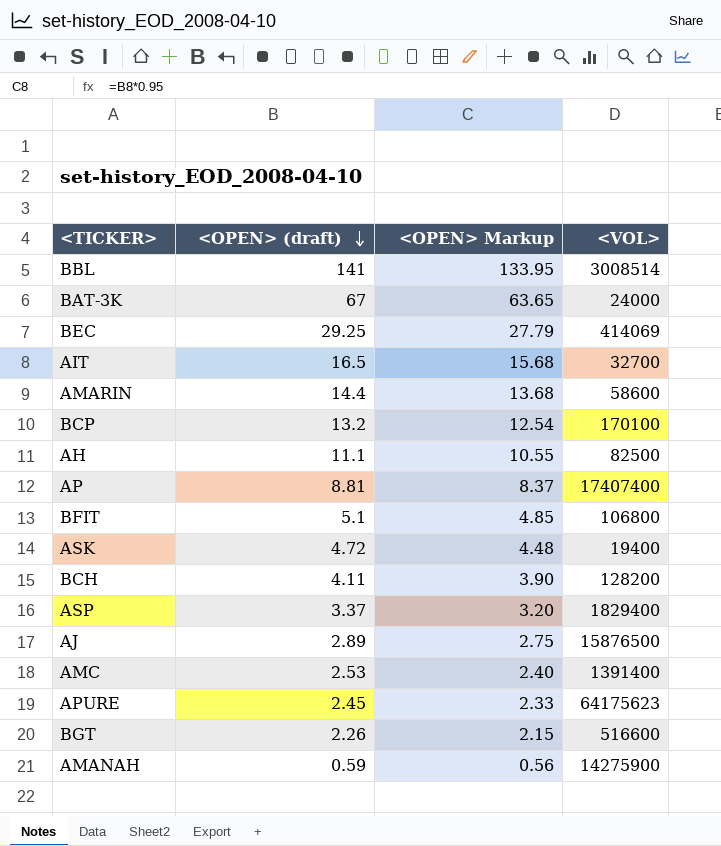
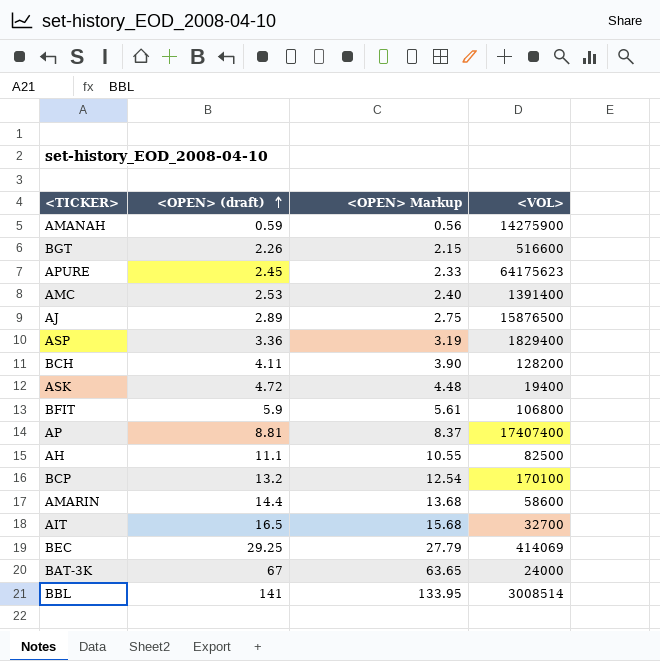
row order: <OPEN> (draft) descending -> <OPEN> (draft) ascending
ASP | <OPEN> (draft): 3.37 -> 3.36
ASP | <OPEN> Markup: 3.20 -> 3.19
BFIT | <OPEN> (draft): 5.1 -> 5.9
BFIT | <OPEN> Markup: 4.85 -> 5.61

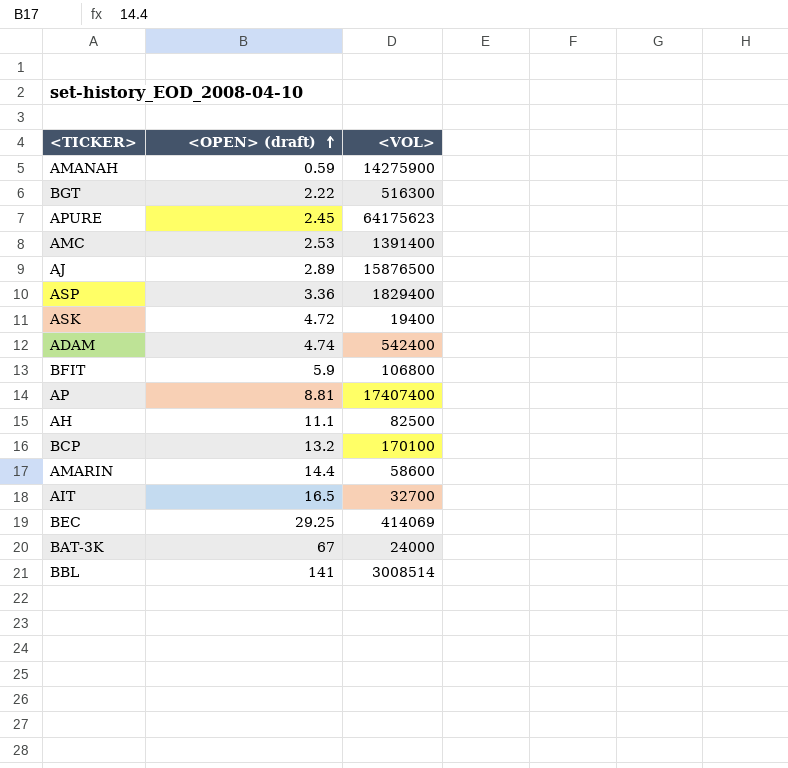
column <OPEN> Markup | formula: [<OPEN> (draft)] * 0.95 -> none
row BCH: 4.11 | 3.90 | 128200 -> none
BGT | <OPEN> (draft): 2.26 -> 2.22
BGT | <VOL>: 516600 -> 516300
row ADAM: none -> 4.74 | 542400

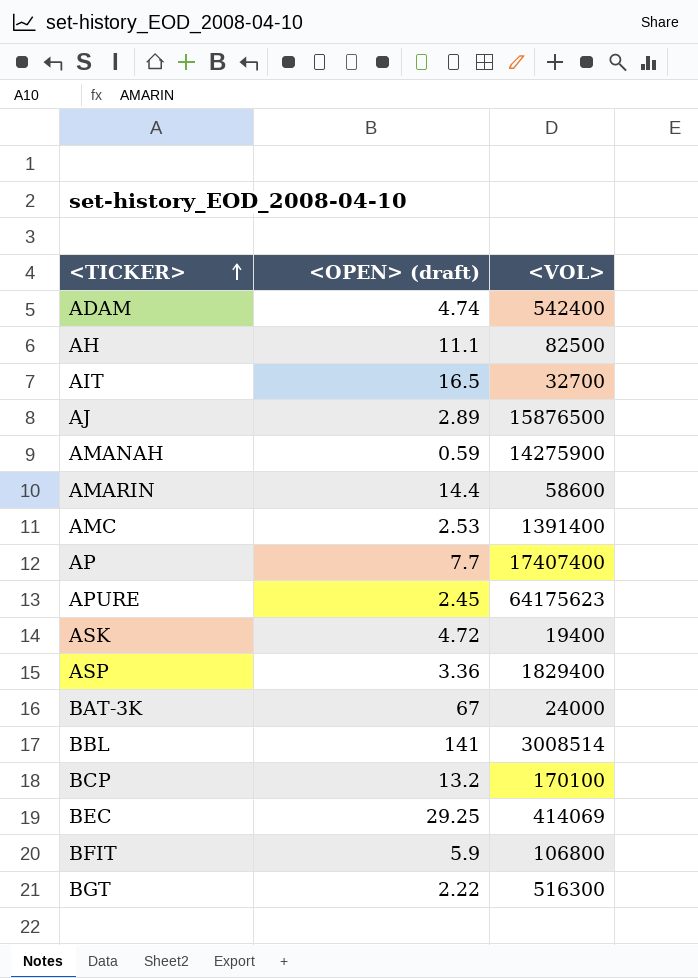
row order: <OPEN> (draft) ascending -> <TICKER> ascending
AP | <OPEN> (draft): 8.81 -> 7.7

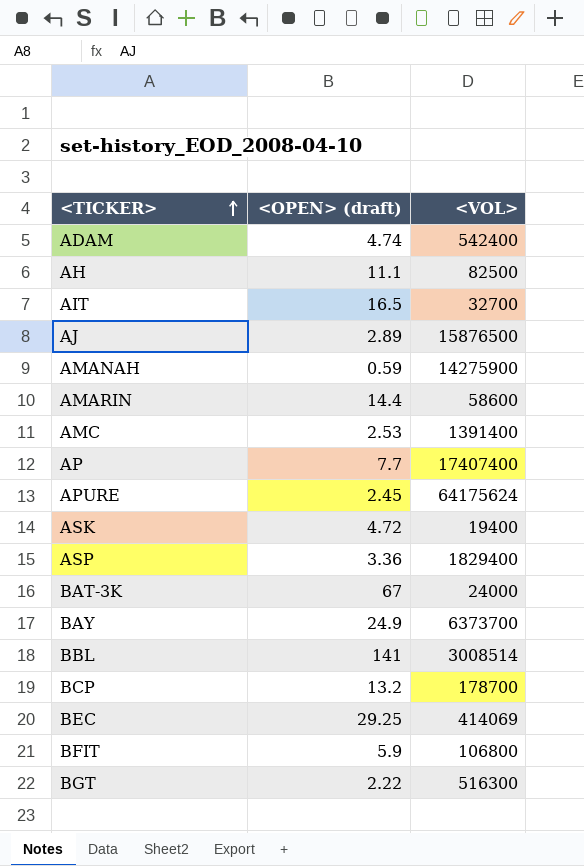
APURE | <VOL>: 64175623 -> 64175624
row BAY: none -> 24.9 | 6373700
BCP | <VOL>: 170100 -> 178700

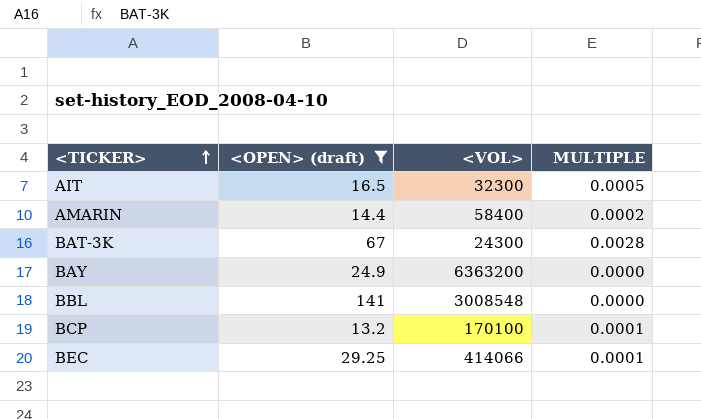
filter: none -> <OPEN> (draft) >= 13.2
column MULTIPLE | formula: none -> [<OPEN> (draft)] / [<VOL>]
AIT | <VOL>: 32700 -> 32300
AMARIN | <VOL>: 58600 -> 58400
BAT-3K | <VOL>: 24000 -> 24300
BAY | <VOL>: 6373700 -> 6363200
BBL | <VOL>: 3008514 -> 3008548
BCP | <VOL>: 178700 -> 170100
BEC | <VOL>: 414069 -> 414066

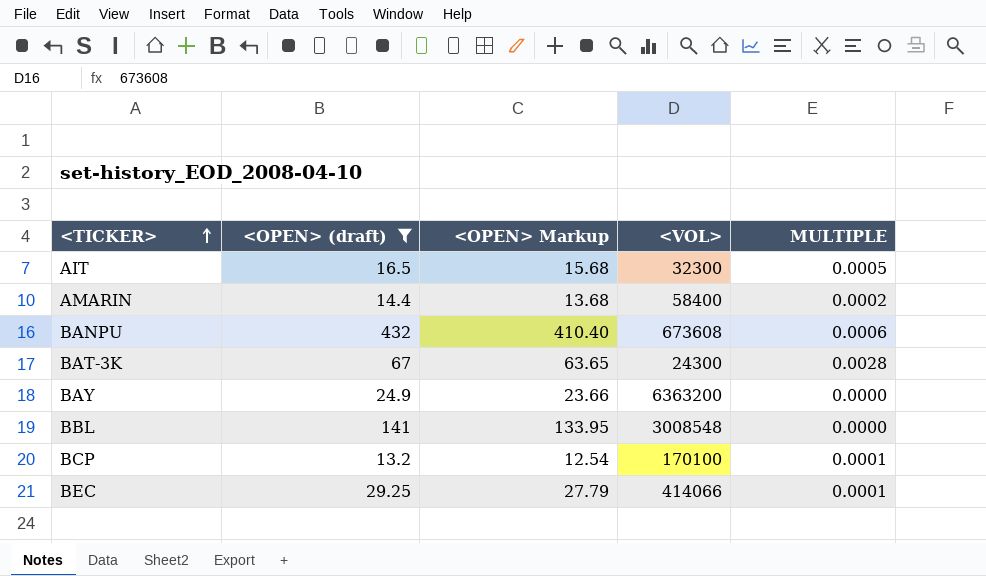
column <OPEN> Markup | formula: none -> [<OPEN> (draft)] * 0.95
row BANPU: none -> 432 | 410.40 | 673608 | 0.0006

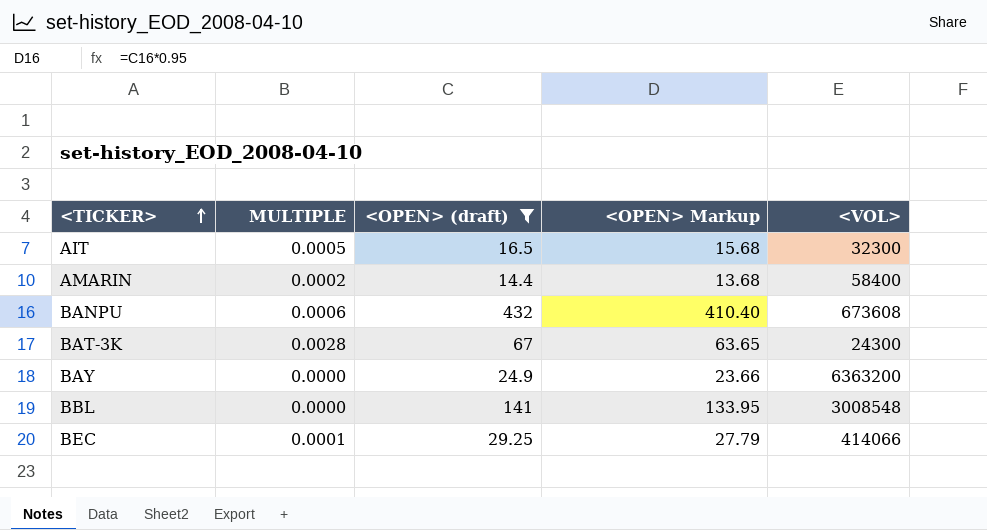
column MULTIPLE | position: 5 -> 2
row BCP: 13.2 | 12.54 | 170100 | 0.0001 -> none

